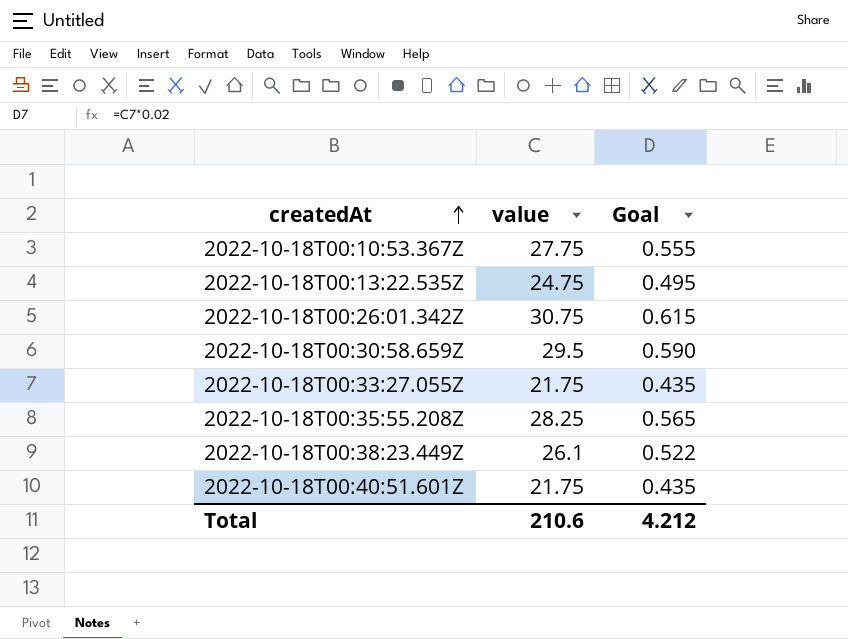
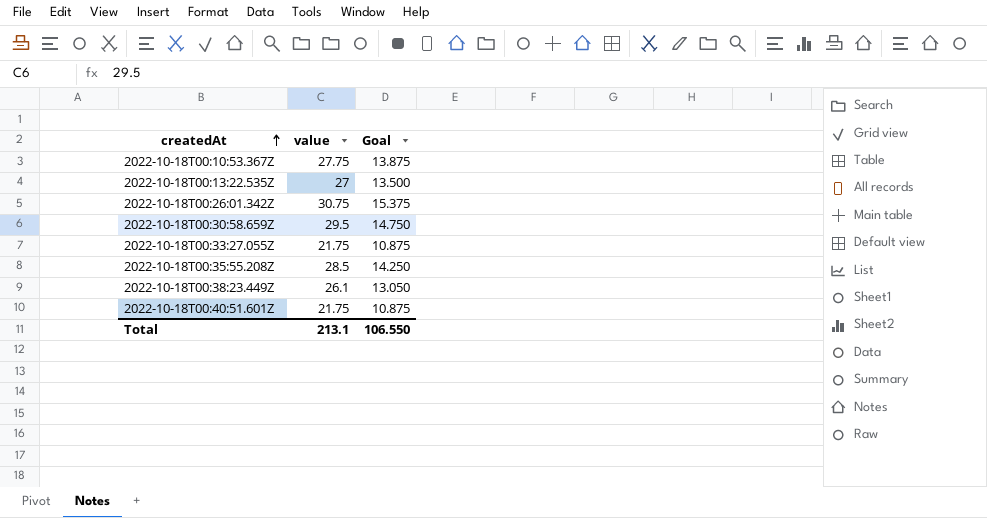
column Goal | formula: [value] * 0.02 -> [value] * 0.5
2022-10-18T00:13:22.535Z | value: 24.75 -> 27
2022-10-18T00:35:55.208Z | value: 28.25 -> 28.5
Total | value: 210.6 -> 213.1
Total | Goal: 4.212 -> 106.550

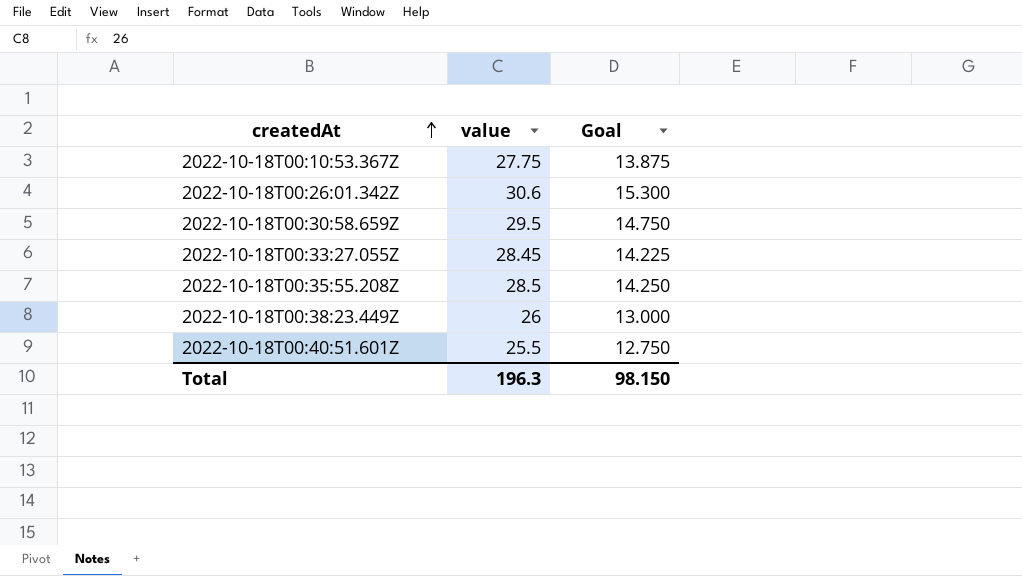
row 2022-10-18T00:13:22.535Z: 27 | 13.500 -> none
2022-10-18T00:26:01.342Z | value: 30.75 -> 30.6
2022-10-18T00:26:01.342Z | Goal: 15.375 -> 15.300
2022-10-18T00:33:27.055Z | value: 21.75 -> 28.45
2022-10-18T00:33:27.055Z | Goal: 10.875 -> 14.225
2022-10-18T00:38:23.449Z | value: 26.1 -> 26
2022-10-18T00:38:23.449Z | Goal: 13.050 -> 13.000
2022-10-18T00:40:51.601Z | value: 21.75 -> 25.5
2022-10-18T00:40:51.601Z | Goal: 10.875 -> 12.750
Total | value: 213.1 -> 196.3
Total | Goal: 106.550 -> 98.150

